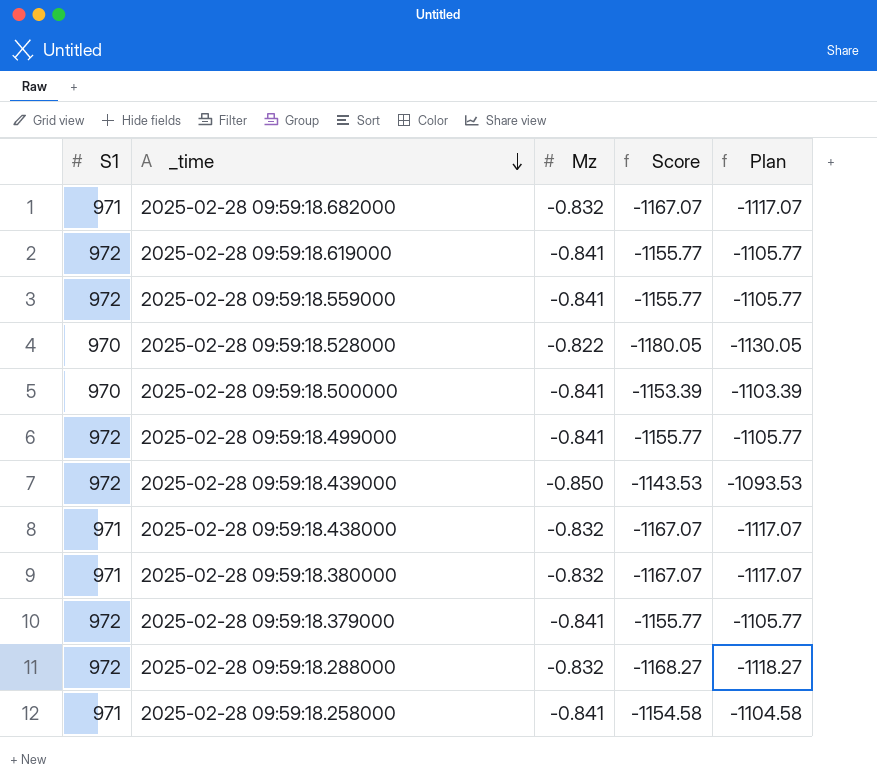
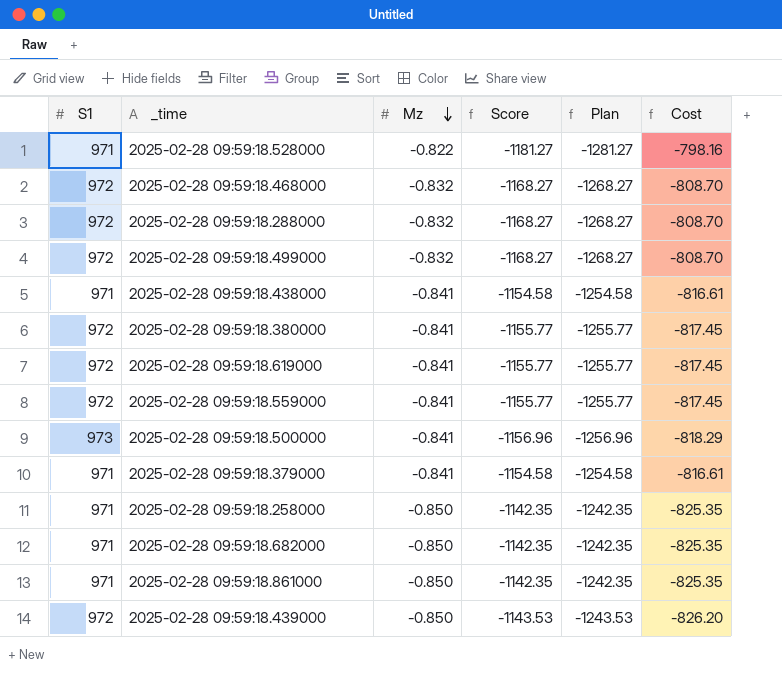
row order: _time descending -> Mz descending
column Plan | formula: [Score] + 50 -> [Score] - 100
column Cost | formula: none -> [S1] * [Mz]
2025-02-28 09:59:18.528000 | S1: 970 -> 971
2025-02-28 09:59:18.528000 | Score: -1180.05 -> -1181.27
row 2025-02-28 09:59:18.468000: none -> 972 | -0.832 | -1168.27 | -1268.27 | -808.70
2025-02-28 09:59:18.499000 | Mz: -0.841 -> -0.832
2025-02-28 09:59:18.499000 | Score: -1155.77 -> -1168.27
2025-02-28 09:59:18.438000 | Mz: -0.832 -> -0.841
2025-02-28 09:59:18.438000 | Score: -1167.07 -> -1154.58
2025-02-28 09:59:18.380000 | S1: 971 -> 972
2025-02-28 09:59:18.380000 | Mz: -0.832 -> -0.841
2025-02-28 09:59:18.380000 | Score: -1167.07 -> -1155.77
2025-02-28 09:59:18.500000 | S1: 970 -> 973
2025-02-28 09:59:18.500000 | Score: -1153.39 -> -1156.96
2025-02-28 09:59:18.379000 | S1: 972 -> 971
2025-02-28 09:59:18.379000 | Score: -1155.77 -> -1154.58
2025-02-28 09:59:18.258000 | Mz: -0.841 -> -0.850
2025-02-28 09:59:18.258000 | Score: -1154.58 -> -1142.35
2025-02-28 09:59:18.682000 | Mz: -0.832 -> -0.850
2025-02-28 09:59:18.682000 | Score: -1167.07 -> -1142.35
row 2025-02-28 09:59:18.861000: none -> 971 | -0.850 | -1142.35 | -1242.35 | -825.35

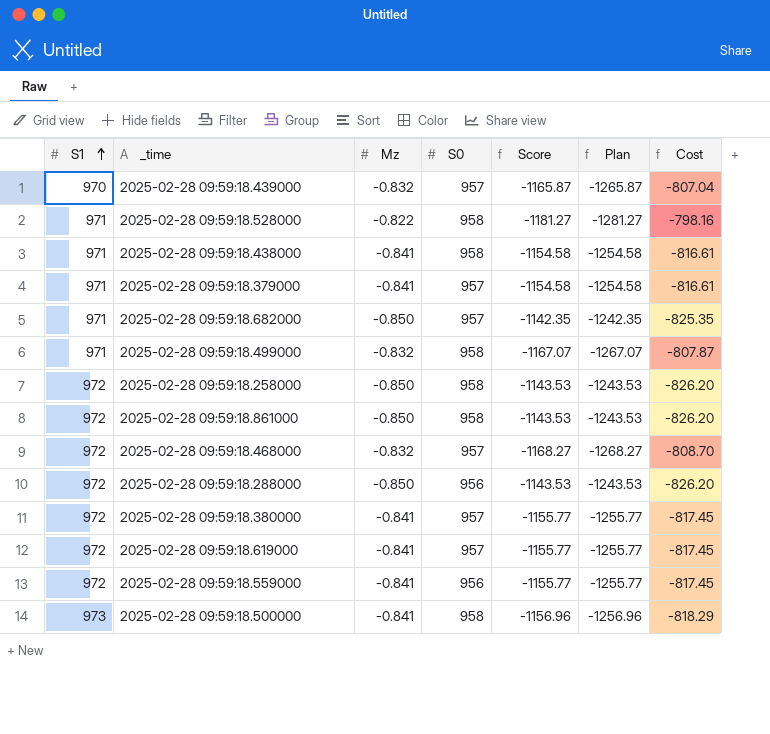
row order: Mz descending -> S1 ascending
column S0 | position: none -> 4
2025-02-28 09:59:18.439000 | S1: 972 -> 970
2025-02-28 09:59:18.439000 | Mz: -0.850 -> -0.832
2025-02-28 09:59:18.439000 | Score: -1143.53 -> -1165.87
2025-02-28 09:59:18.439000 | Plan: -1243.53 -> -1265.87
2025-02-28 09:59:18.439000 | Cost: -826.20 -> -807.04
2025-02-28 09:59:18.499000 | S1: 972 -> 971
2025-02-28 09:59:18.499000 | Score: -1168.27 -> -1167.07
2025-02-28 09:59:18.499000 | Plan: -1268.27 -> -1267.07
2025-02-28 09:59:18.499000 | Cost: -808.70 -> -807.87
2025-02-28 09:59:18.258000 | S1: 971 -> 972
2025-02-28 09:59:18.258000 | Score: -1142.35 -> -1143.53
2025-02-28 09:59:18.258000 | Plan: -1242.35 -> -1243.53
2025-02-28 09:59:18.258000 | Cost: -825.35 -> -826.20
2025-02-28 09:59:18.861000 | S1: 971 -> 972
2025-02-28 09:59:18.861000 | Score: -1142.35 -> -1143.53
2025-02-28 09:59:18.861000 | Plan: -1242.35 -> -1243.53
2025-02-28 09:59:18.861000 | Cost: -825.35 -> -826.20
2025-02-28 09:59:18.288000 | Mz: -0.832 -> -0.850
2025-02-28 09:59:18.288000 | Score: -1168.27 -> -1143.53
2025-02-28 09:59:18.288000 | Plan: -1268.27 -> -1243.53
2025-02-28 09:59:18.288000 | Cost: -808.70 -> -826.20

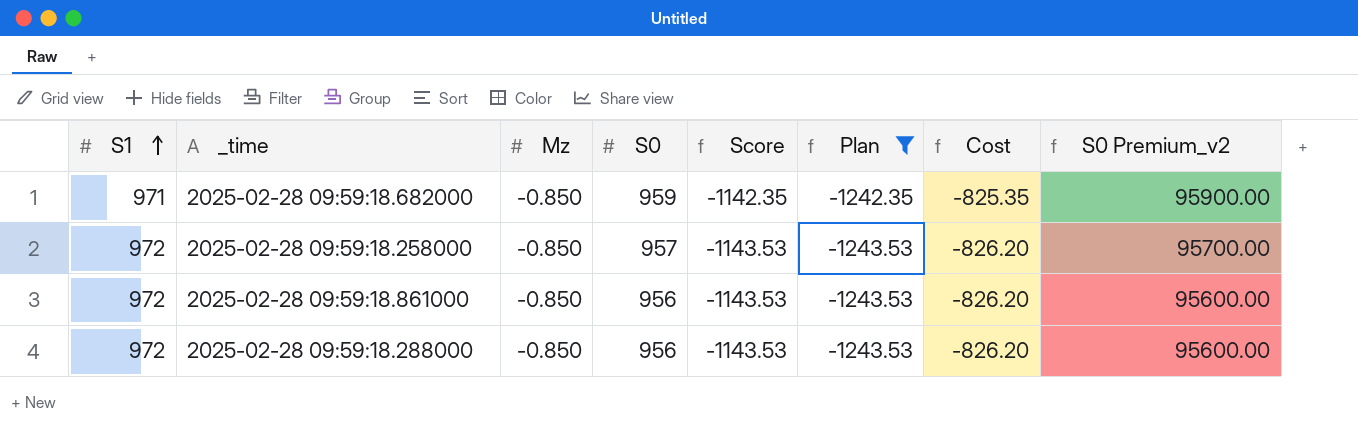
filter: none -> Plan >= -1243.53
column S0 Premium_v2 | formula: none -> [S0] * 100
2025-02-28 09:59:18.682000 | S0: 957 -> 959
2025-02-28 09:59:18.258000 | S0: 958 -> 957
2025-02-28 09:59:18.861000 | S0: 958 -> 956

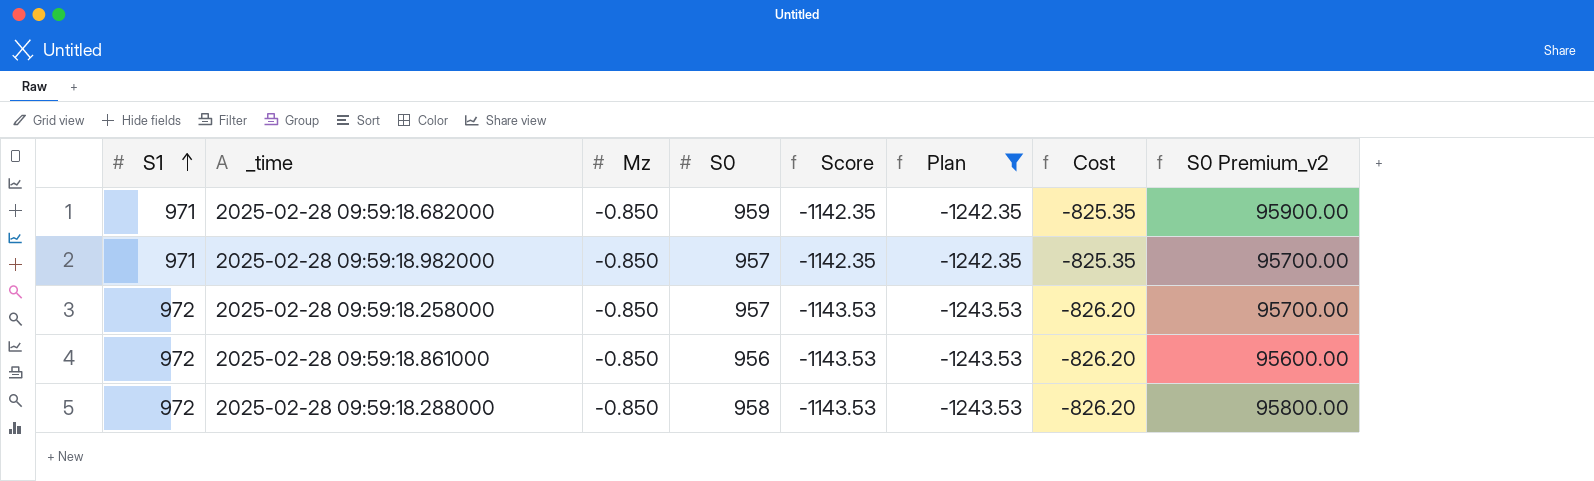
row 2025-02-28 09:59:18.982000: none -> 971 | -0.850 | 957 | -1142.35 | -1242.35 | -825.35 | 95700.00
2025-02-28 09:59:18.288000 | S0: 956 -> 958
2025-02-28 09:59:18.288000 | S0 Premium_v2: 95600.00 -> 95800.00

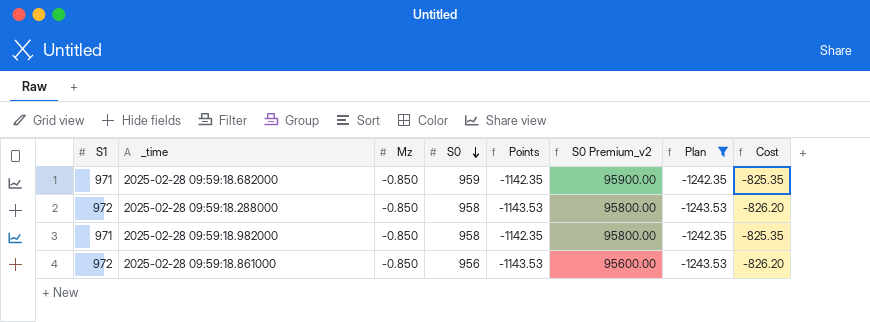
row order: S1 ascending -> S0 descending
column name: Score -> Points
column S0 Premium_v2 | position: 8 -> 6
row 2025-02-28 09:59:18.258000: 972 | -0.850 | 957 | -1143.53 | -1243.53 | -826.20 | 95700.00 -> none
2025-02-28 09:59:18.982000 | S0: 957 -> 958
2025-02-28 09:59:18.982000 | S0 Premium_v2: 95700.00 -> 95800.00

